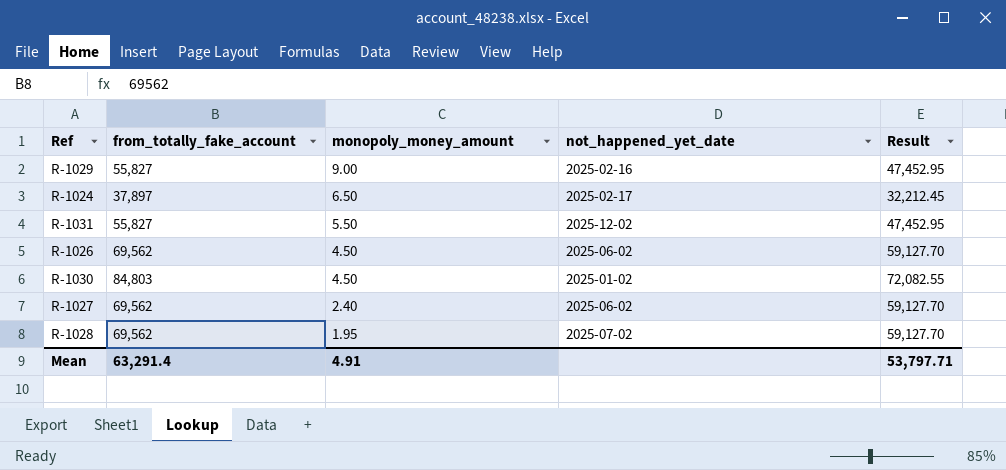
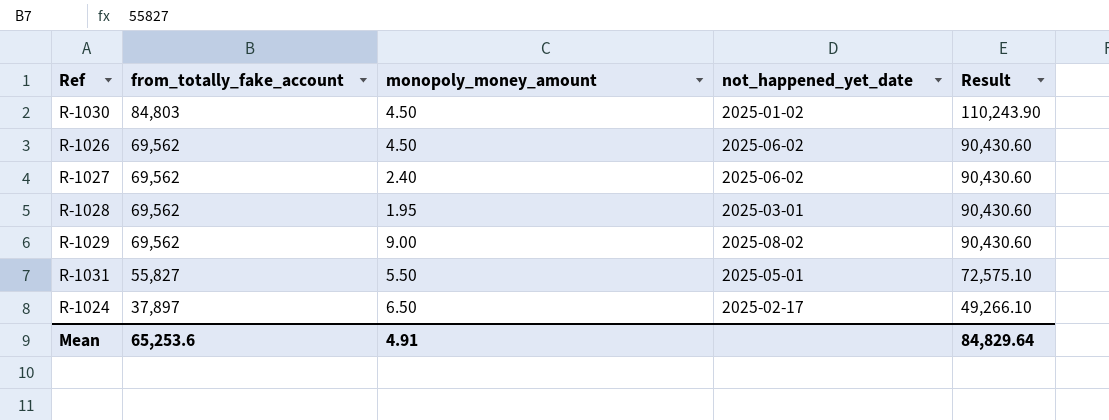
row order: monopoly_money_amount descending -> from_totally_fake_account descending
column Result | formula: [from_totally_fake_account] * 0.85 -> [from_totally_fake_account] * 1.3
R-1028 | not_happened_yet_date: 2025-07-02 -> 2025-03-01
R-1029 | from_totally_fake_account: 55,827 -> 69,562
R-1029 | not_happened_yet_date: 2025-02-16 -> 2025-08-02
R-1031 | not_happened_yet_date: 2025-12-02 -> 2025-05-01
Mean | from_totally_fake_account: 63,291.4 -> 65,253.6
Mean | Result: 53,797.71 -> 84,829.64

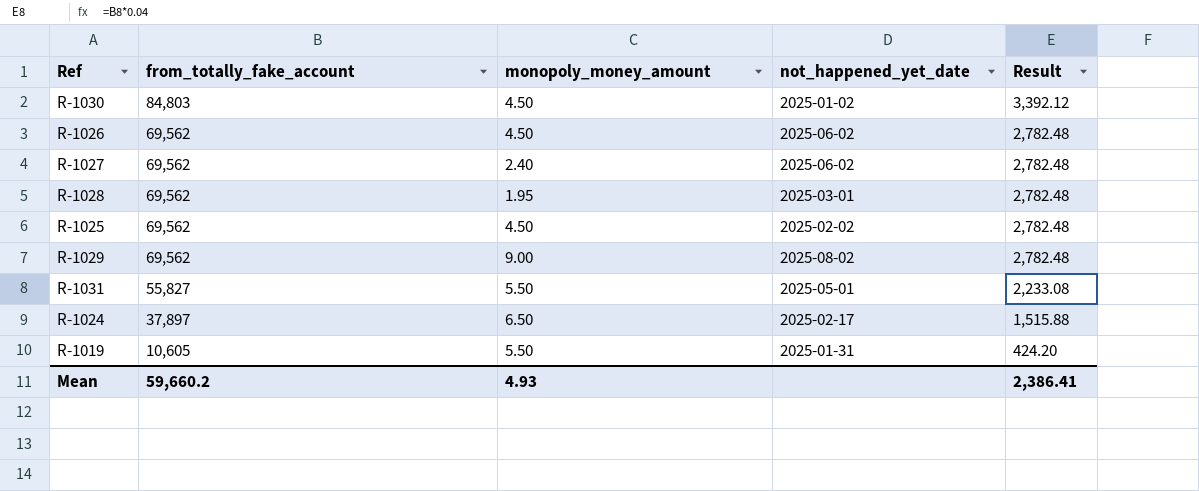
column Result | formula: [from_totally_fake_account] * 1.3 -> [from_totally_fake_account] * 0.04
row R-1025: none -> 69,562 | 4.50 | 2025-02-02 | 2,782.48
row R-1019: none -> 10,605 | 5.50 | 2025-01-31 | 424.20
Mean | from_totally_fake_account: 65,253.6 -> 59,660.2
Mean | monopoly_money_amount: 4.91 -> 4.93
Mean | Result: 84,829.64 -> 2,386.41

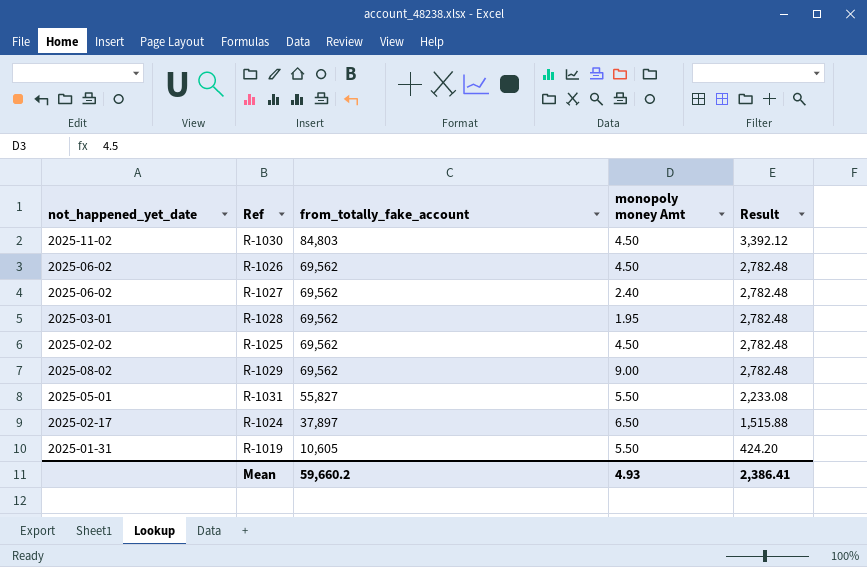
column not_happened_yet_date | position: 4 -> 1
column name: monopoly_money_amount -> monopoly money Amt
R-1030 | not_happened_yet_date: 2025-01-02 -> 2025-11-02

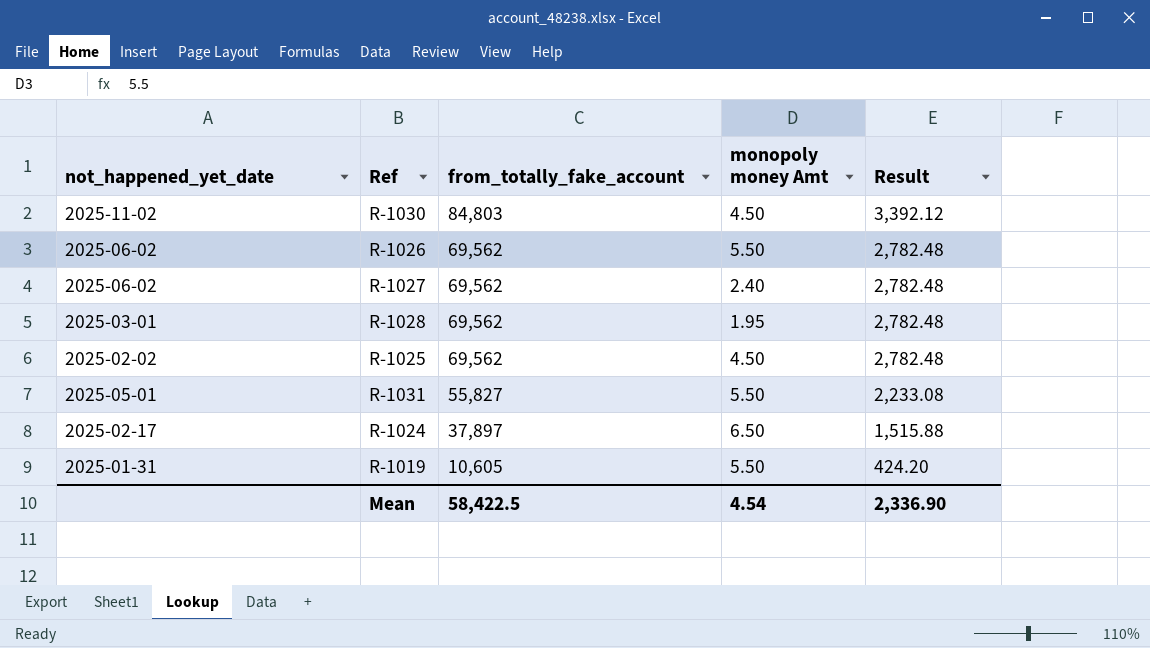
row R-1029: 2025-08-02 | 69,562 | 9.00 | 2,782.48 -> none
R-1026 | monopoly money Amt: 4.50 -> 5.50
Mean | from_totally_fake_account: 59,660.2 -> 58,422.5
Mean | monopoly money Amt: 4.93 -> 4.54
Mean | Result: 2,386.41 -> 2,336.90

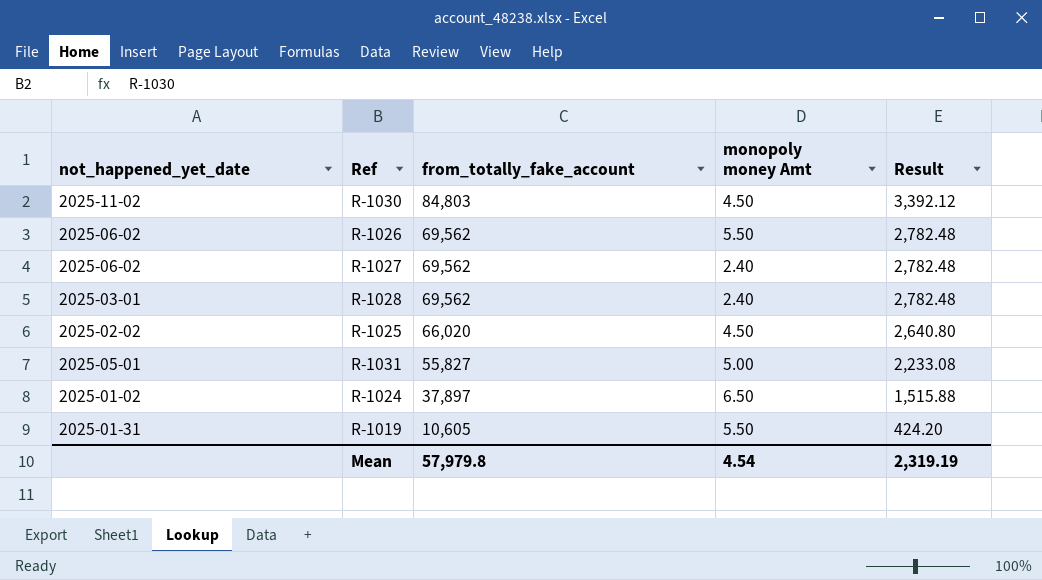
R-1028 | monopoly money Amt: 1.95 -> 2.40
R-1025 | from_totally_fake_account: 69,562 -> 66,020
R-1025 | Result: 2,782.48 -> 2,640.80
R-1031 | monopoly money Amt: 5.50 -> 5.00
R-1024 | not_happened_yet_date: 2025-02-17 -> 2025-01-02
Mean | from_totally_fake_account: 58,422.5 -> 57,979.8
Mean | Result: 2,336.90 -> 2,319.19

